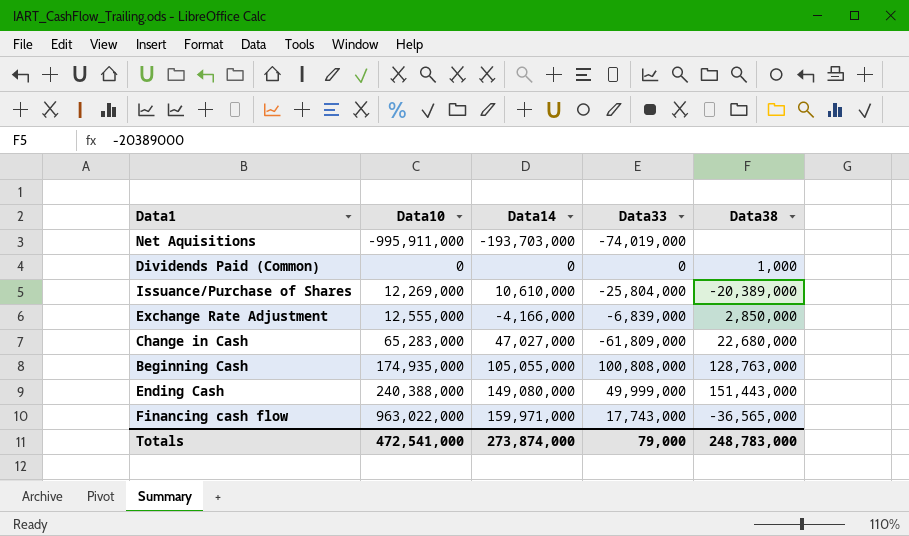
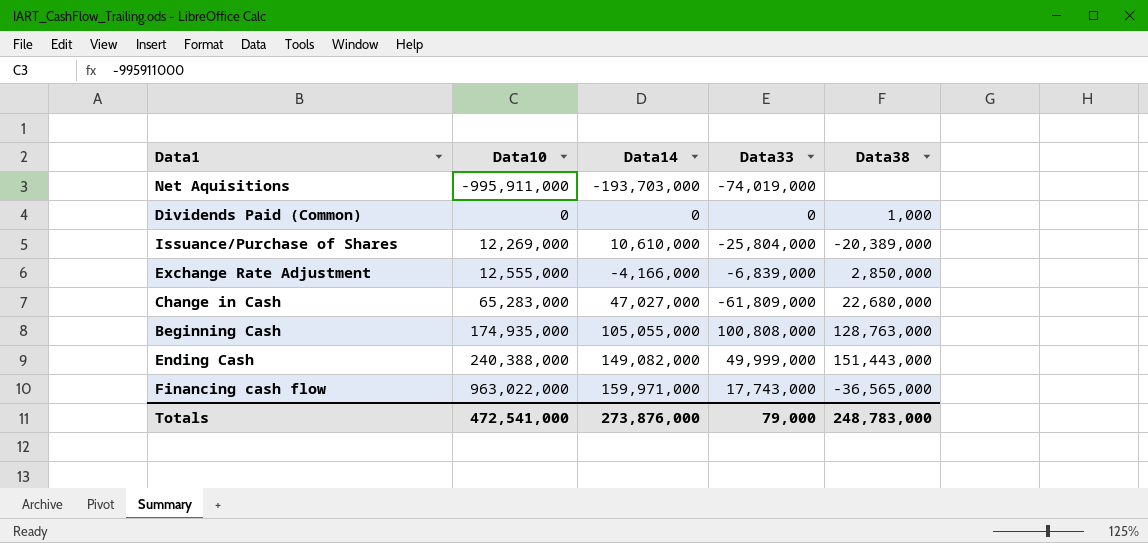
Ending Cash | Data14: 149,080,000 -> 149,082,000
Totals | Data14: 273,874,000 -> 273,876,000

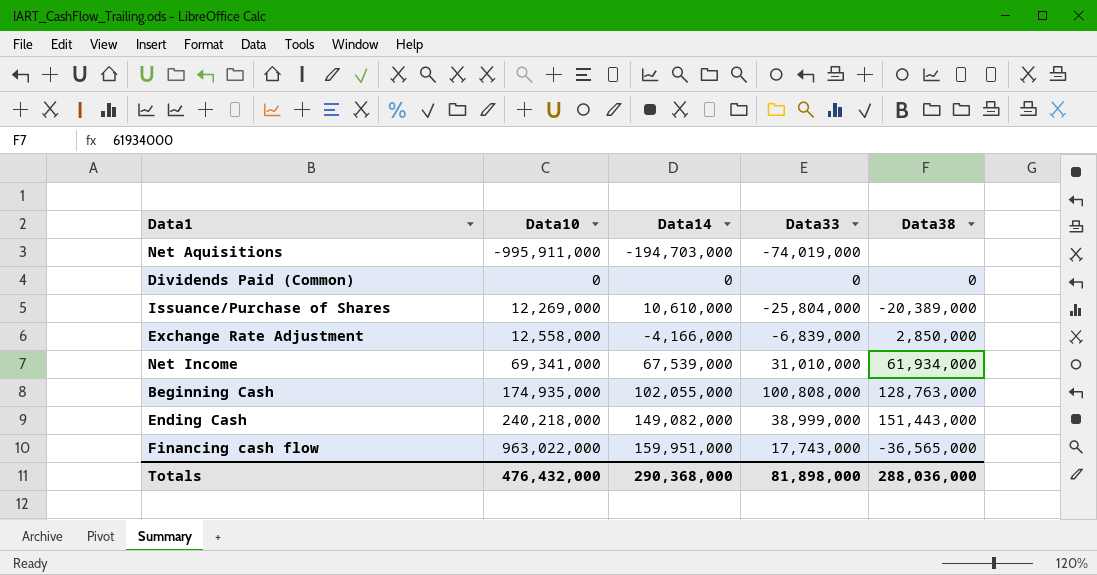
row Change in Cash: 65,283,000 | 47,027,000 | -61,809,000 | 22,680,000 -> none
Net Aquisitions | Data14: -193,703,000 -> -194,703,000
Dividends Paid (Common) | Data38: 1,000 -> 0
Exchange Rate Adjustment | Data10: 12,555,000 -> 12,558,000
row Net Income: none -> 69,341,000 | 67,539,000 | 31,010,000 | 61,934,000
Beginning Cash | Data14: 105,055,000 -> 102,055,000
Ending Cash | Data10: 240,388,000 -> 240,218,000
Ending Cash | Data33: 49,999,000 -> 38,999,000
Financing cash flow | Data14: 159,971,000 -> 159,951,000
Totals | Data10: 472,541,000 -> 476,432,000
Totals | Data14: 273,876,000 -> 290,368,000
Totals | Data33: 79,000 -> 81,898,000
Totals | Data38: 248,783,000 -> 288,036,000

